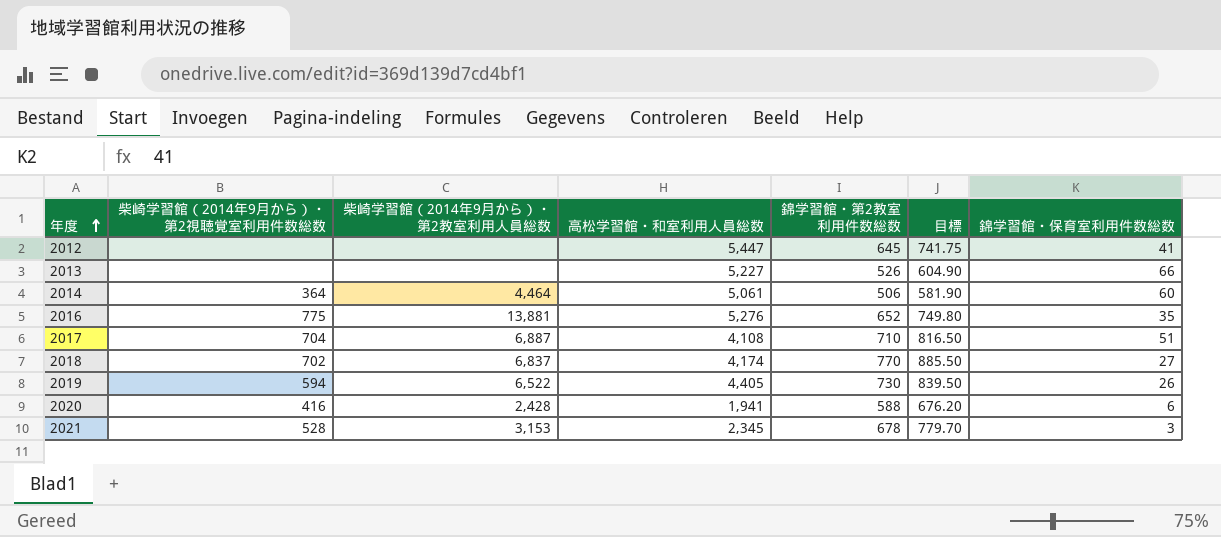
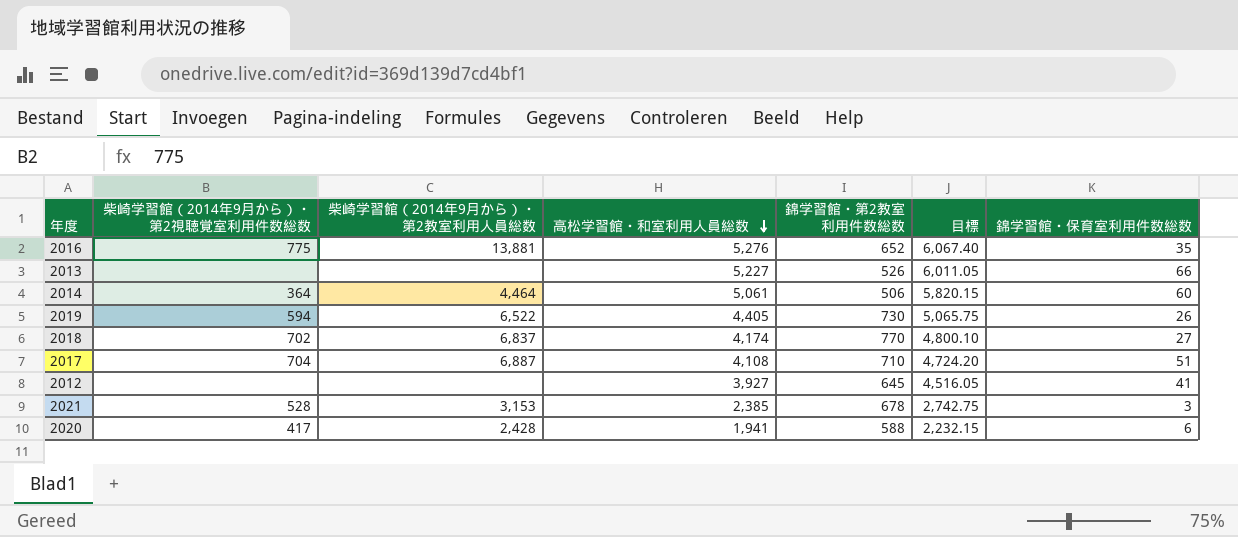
row order: 年度 ascending -> 高松学習館・和室利用人員総数 descending
column 目標 | formula: [錦学習館・第2教室利用件数総数] * 1.15 -> [高松学習館・和室利用人員総数] * 1.15
2012 | 高松学習館・和室利用人員総数: 5,447 -> 3,927
2021 | 高松学習館・和室利用人員総数: 2,345 -> 2,385
2020 | 柴崎学習館（2014年9月から）・第2視聴覚室利用件数総数: 416 -> 417

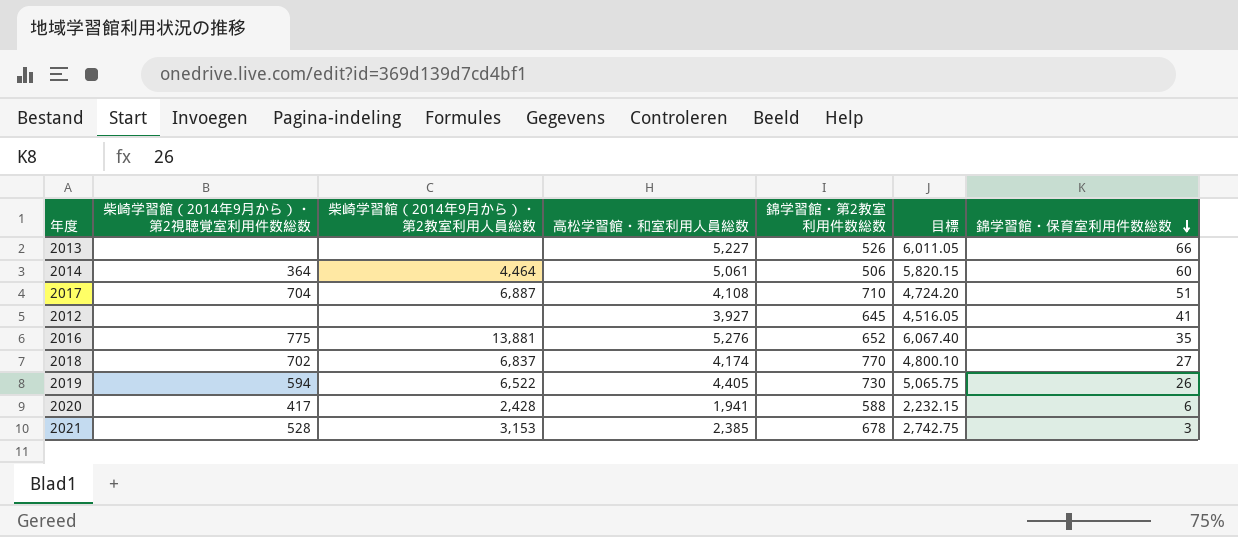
row order: 高松学習館・和室利用人員総数 descending -> 錦学習館・保育室利用件数総数 descending

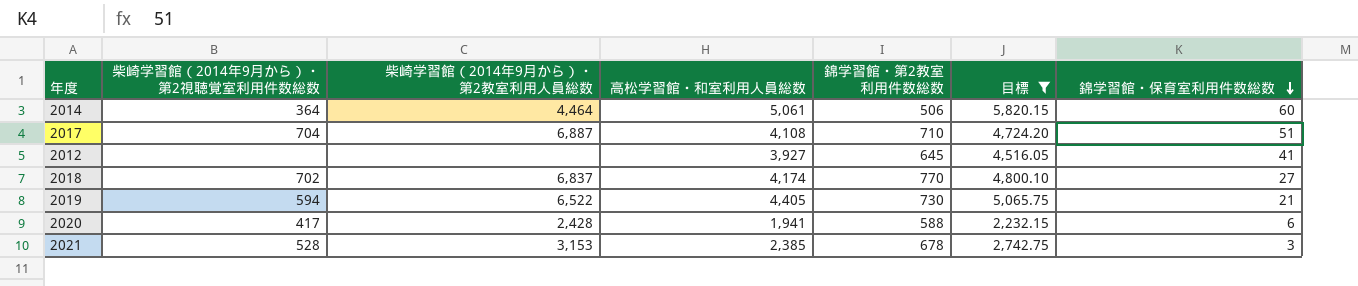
filter: none -> 目標 <= 5,820.15
2019 | 錦学習館・保育室利用件数総数: 26 -> 21

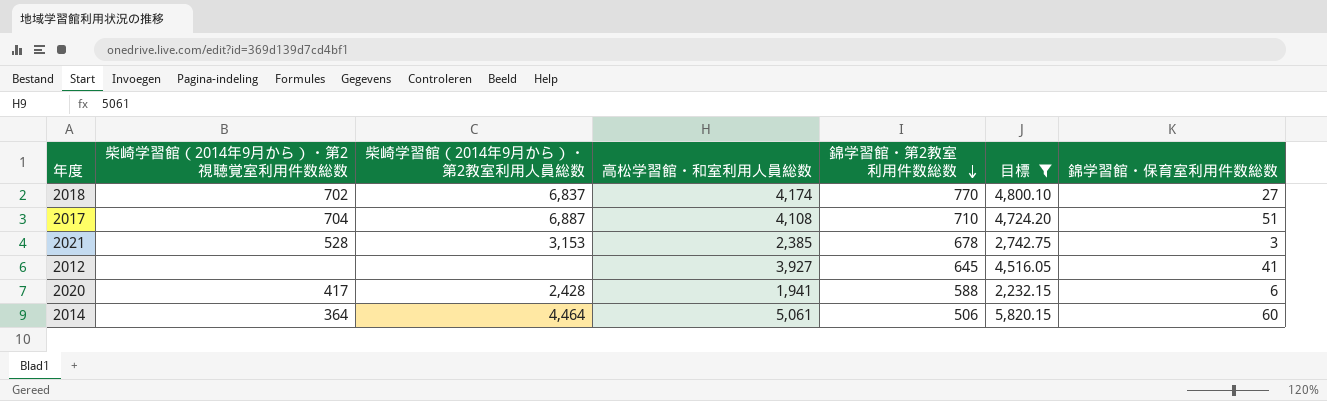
row order: 錦学習館・保育室利用件数総数 descending -> 錦学習館・第2教室利用件数総数 descending
row 2019: 594 | 6,522 | 4,405 | 730 | 5,065.75 | 21 -> none

